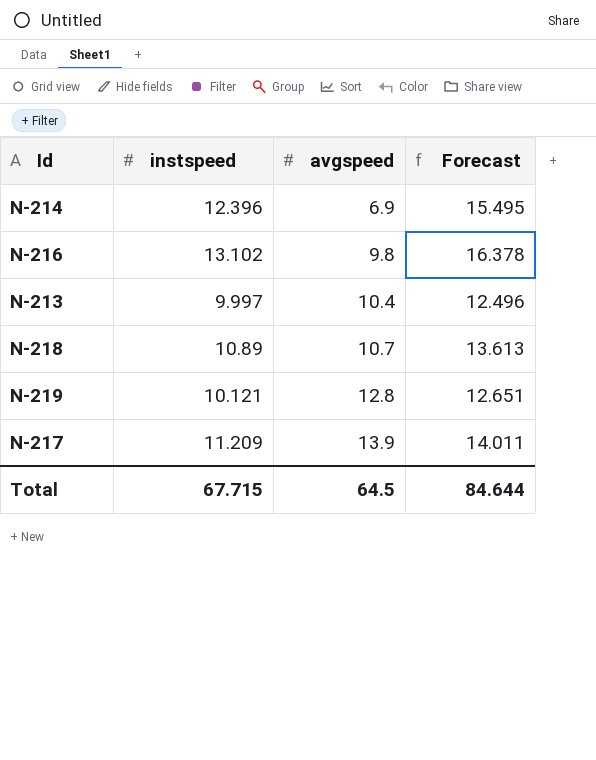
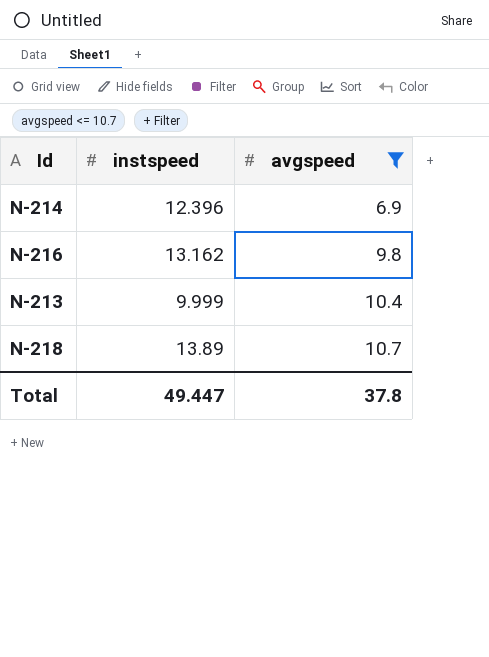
filter: none -> avgspeed <= 10.7
column Forecast | formula: [instspeed] * 1.25 -> none
N-216 | instspeed: 13.102 -> 13.162
N-213 | instspeed: 9.997 -> 9.999
N-218 | instspeed: 10.89 -> 13.89
Total | instspeed: 67.715 -> 49.447
Total | avgspeed: 64.5 -> 37.8

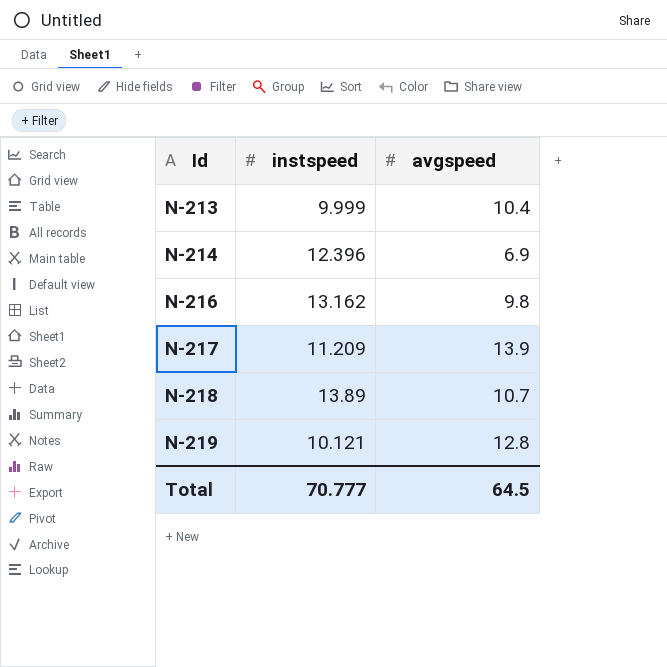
filter: avgspeed <= 10.7 -> none
row order: avgspeed ascending -> Id ascending
Total | instspeed: 49.447 -> 70.777
Total | avgspeed: 37.8 -> 64.5

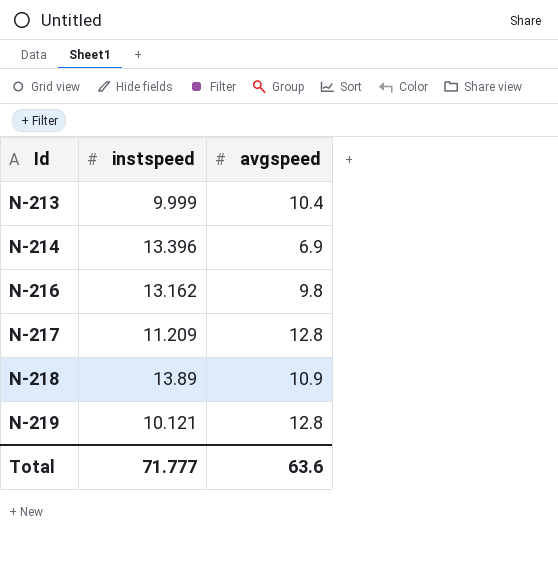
N-214 | instspeed: 12.396 -> 13.396
N-217 | avgspeed: 13.9 -> 12.8
N-218 | avgspeed: 10.7 -> 10.9
Total | instspeed: 70.777 -> 71.777
Total | avgspeed: 64.5 -> 63.6

